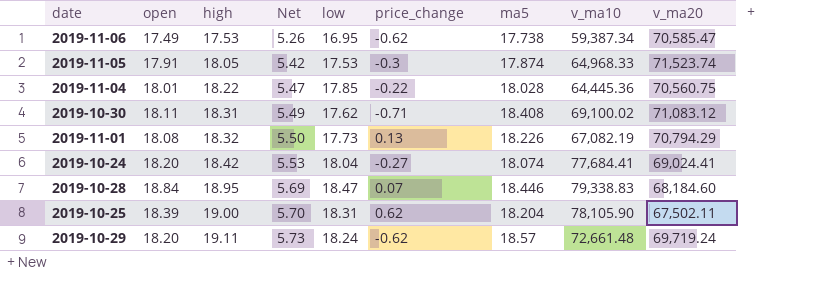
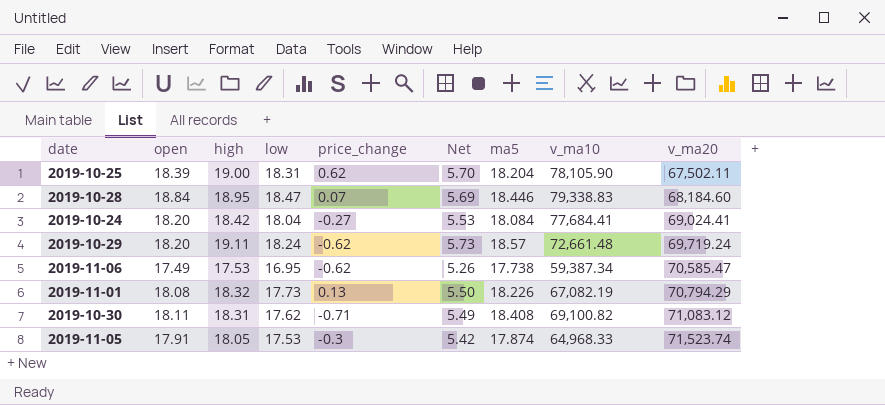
row order: high ascending -> v_ma20 ascending
column Net | position: 4 -> 6
row 2019-11-04: 18.01 | 18.22 | 5.47 | 17.85 | -0.22 | 18.028 | 64,445.36 | 70,560.75 -> none
2019-10-24 | ma5: 18.074 -> 18.084
2019-10-30 | v_ma10: 69,100.02 -> 69,100.82

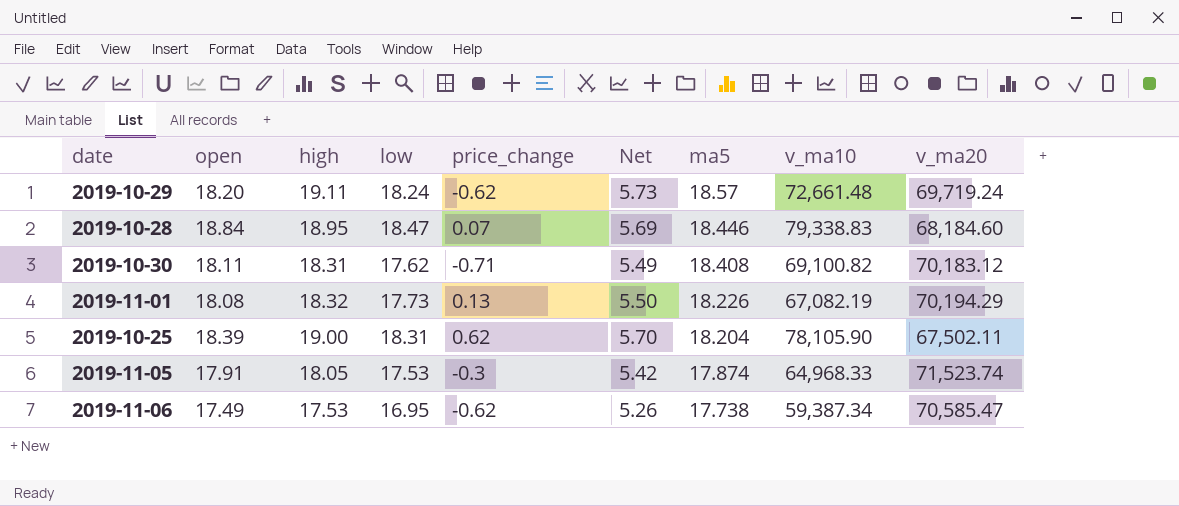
row order: v_ma20 ascending -> ma5 descending
row 2019-10-24: 18.20 | 18.42 | 18.04 | -0.27 | 5.53 | 18.084 | 77,684.41 | 69,024.41 -> none
2019-10-30 | v_ma20: 71,083.12 -> 70,183.12
2019-11-01 | v_ma20: 70,794.29 -> 70,194.29

